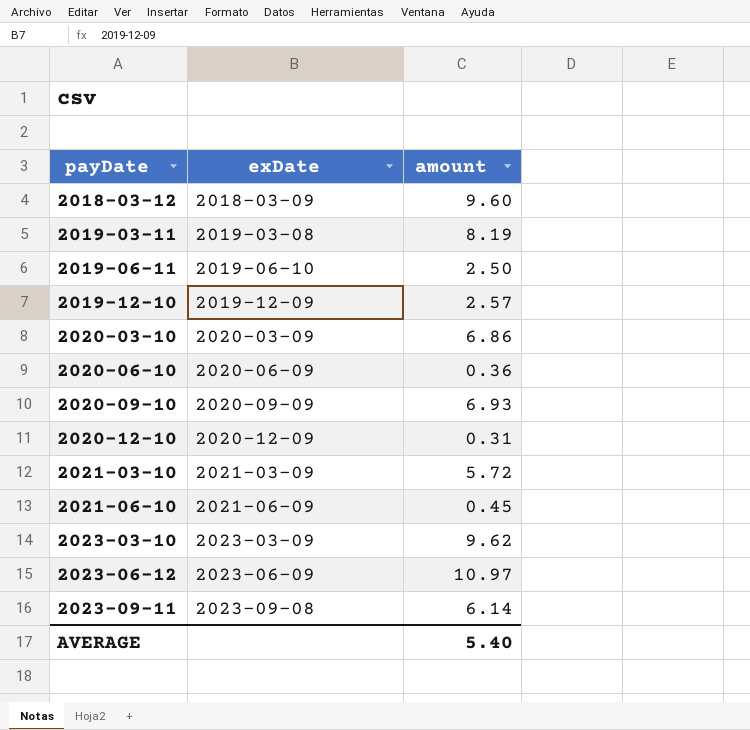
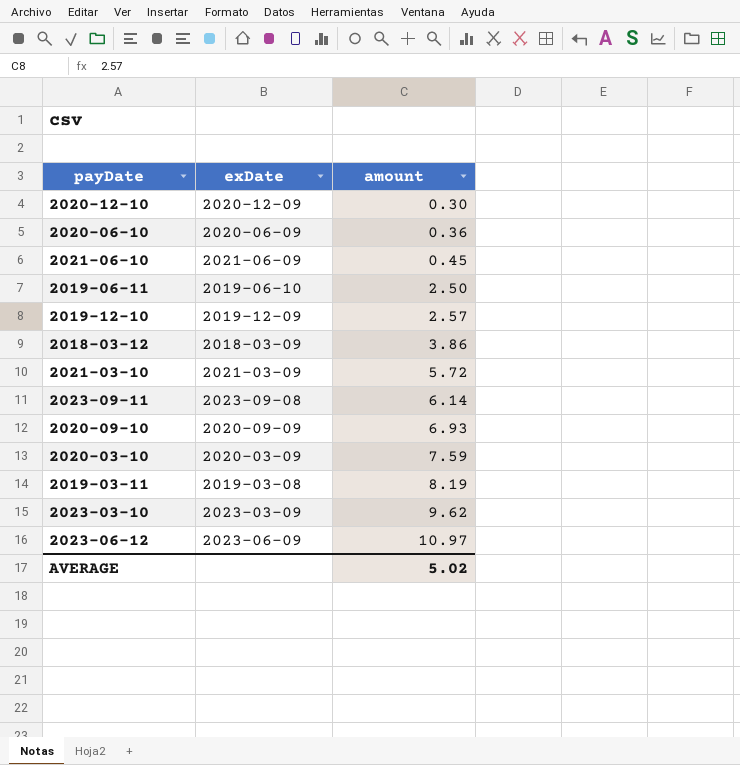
row order: payDate ascending -> amount ascending
2020-12-10 | amount: 0.31 -> 0.30
2018-03-12 | amount: 9.60 -> 3.86
2020-03-10 | amount: 6.86 -> 7.59
AVERAGE | amount: 5.40 -> 5.02

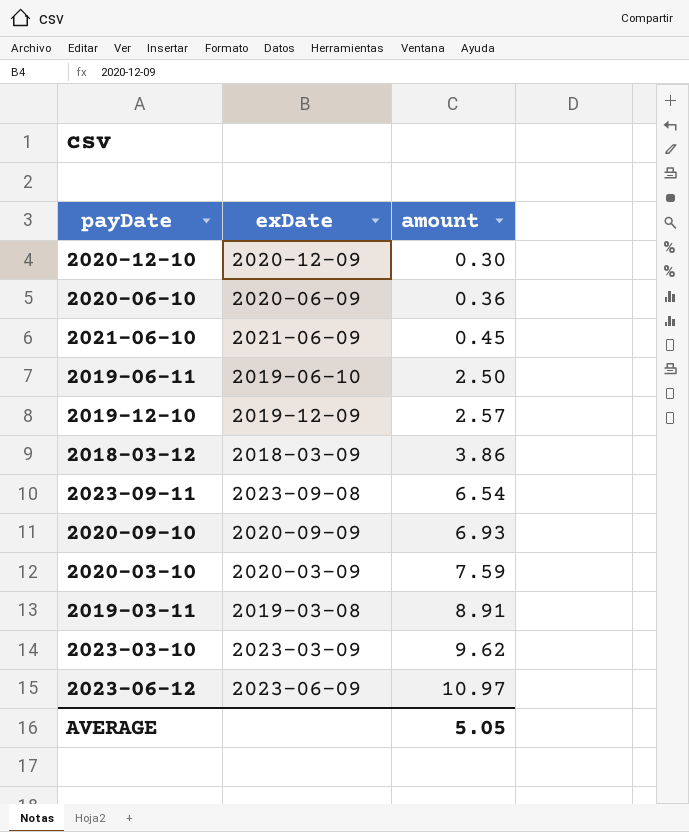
row 2021-03-10: 2021-03-09 | 5.72 -> none
2023-09-11 | amount: 6.14 -> 6.54
2019-03-11 | amount: 8.19 -> 8.91
AVERAGE | amount: 5.02 -> 5.05

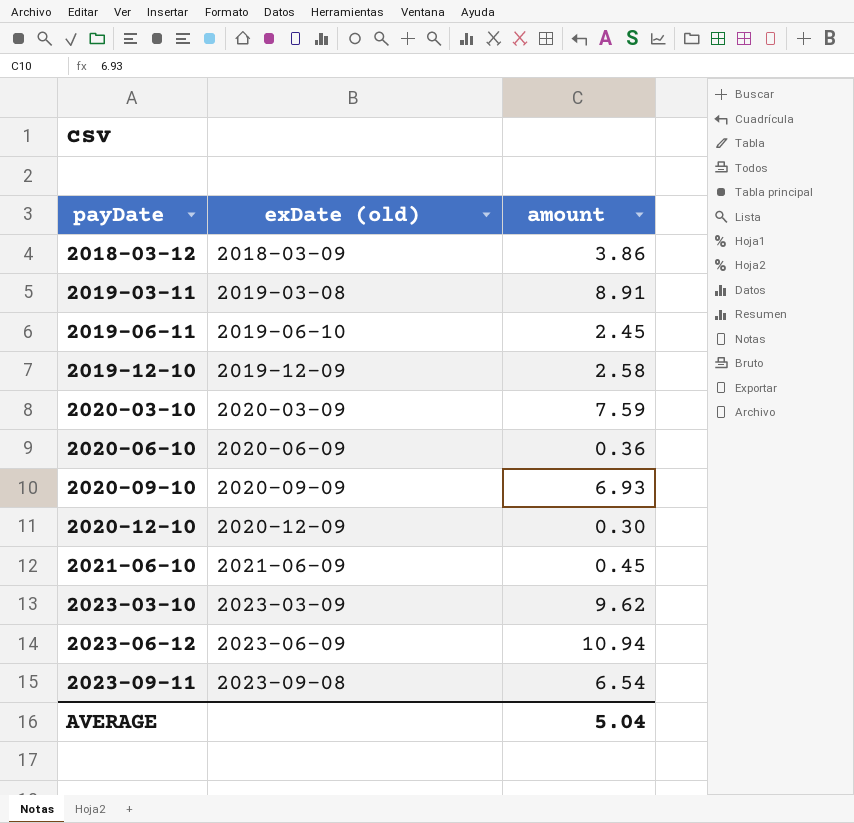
row order: amount ascending -> payDate ascending
column name: exDate -> exDate (old)
2019-06-11 | amount: 2.50 -> 2.45
2019-12-10 | amount: 2.57 -> 2.58
2023-06-12 | amount: 10.97 -> 10.94
AVERAGE | amount: 5.05 -> 5.04

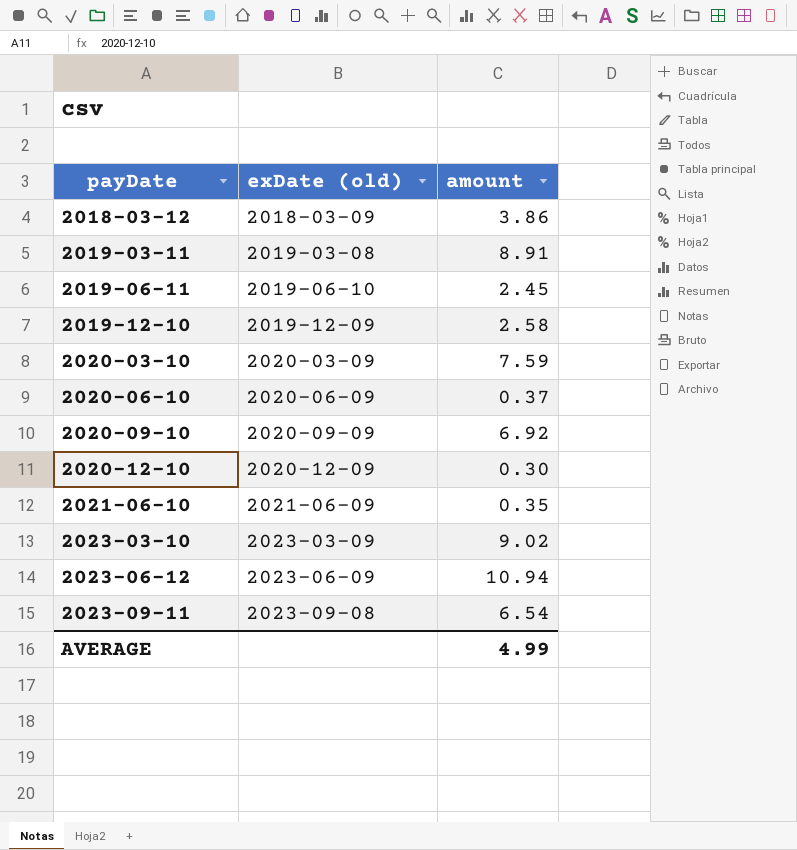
2020-06-10 | amount: 0.36 -> 0.37
2020-09-10 | amount: 6.93 -> 6.92
2021-06-10 | amount: 0.45 -> 0.35
2023-03-10 | amount: 9.62 -> 9.02
AVERAGE | amount: 5.04 -> 4.99

